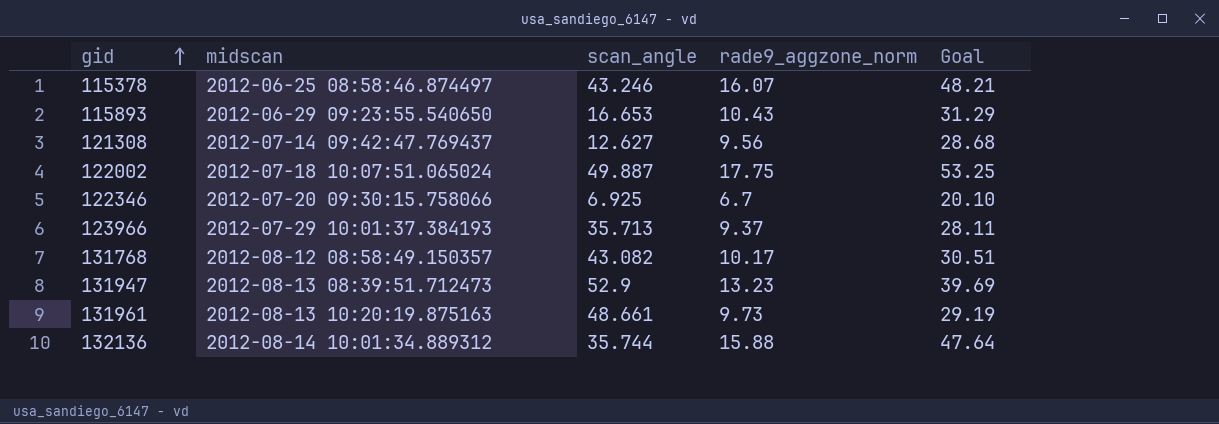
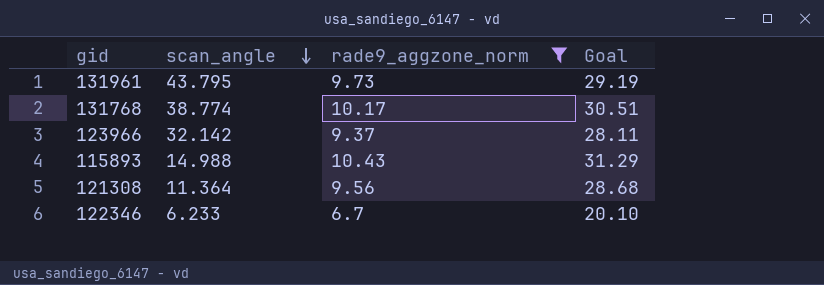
filter: none -> rade9_aggzone_norm <= 10.43
row order: gid ascending -> scan_angle descending
column midscan | position: 2 -> none
131961 | scan_angle: 48.661 -> 43.795
131768 | scan_angle: 43.082 -> 38.774
123966 | scan_angle: 35.713 -> 32.142
115893 | scan_angle: 16.653 -> 14.988
121308 | scan_angle: 12.627 -> 11.364
122346 | scan_angle: 6.925 -> 6.233

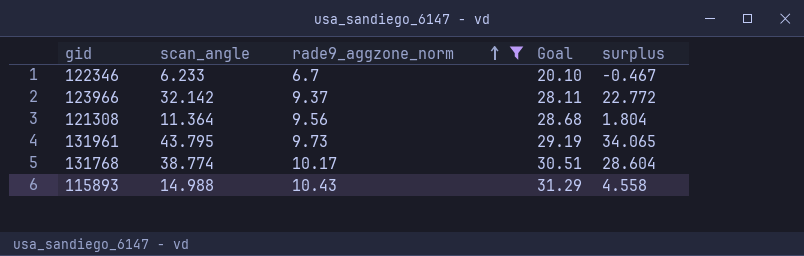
row order: scan_angle descending -> rade9_aggzone_norm ascending
column surplus | formula: none -> [scan_angle] - [rade9_aggzone_norm]

